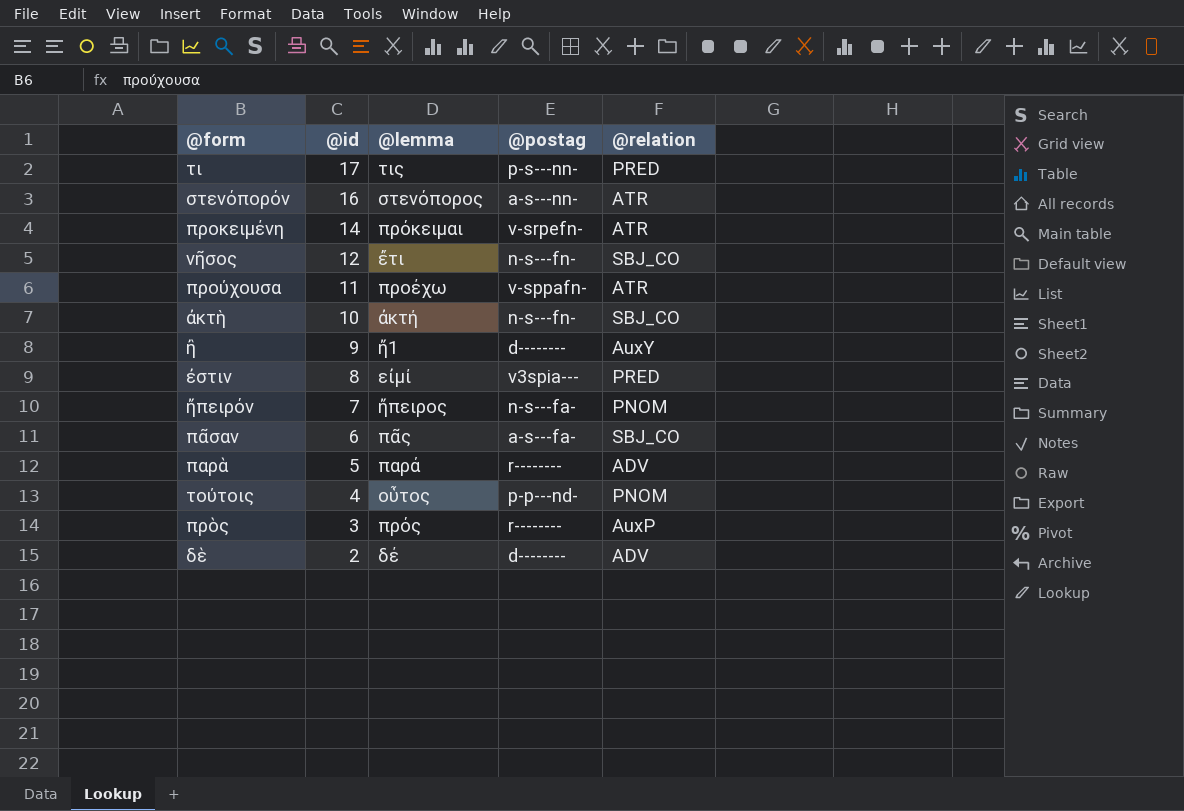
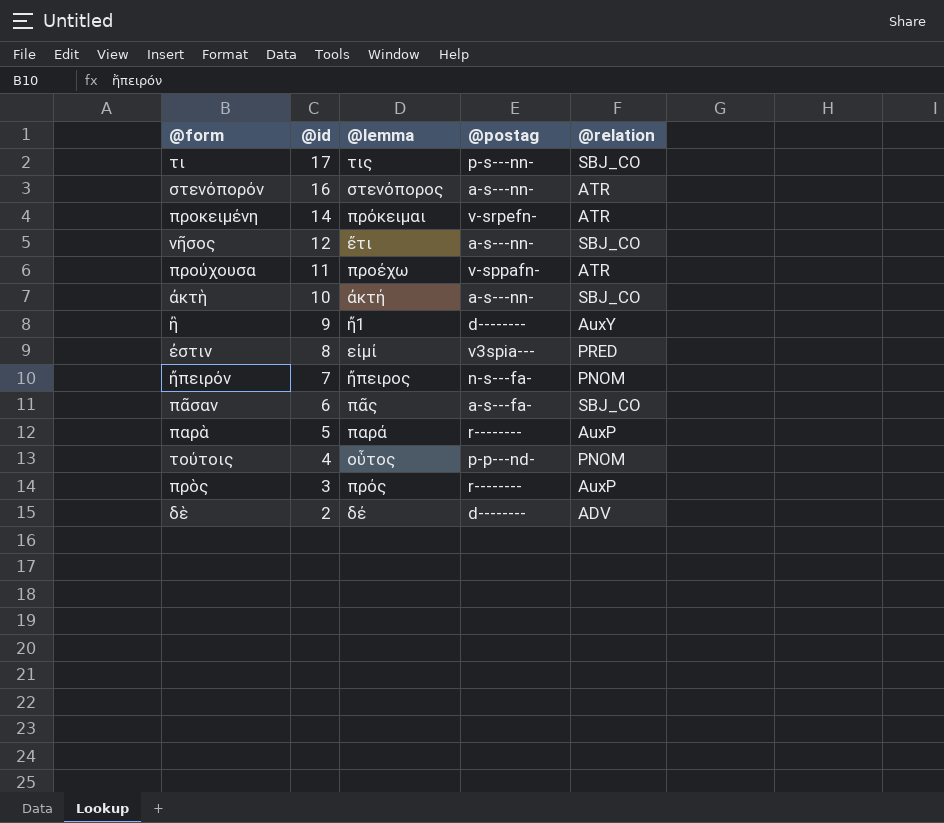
τι | @relation: PRED -> SBJ_CO
νῆσος | @postag: n-s---fn- -> a-s---nn-
ἀκτὴ | @postag: n-s---fn- -> a-s---nn-
παρὰ | @relation: ADV -> AuxP

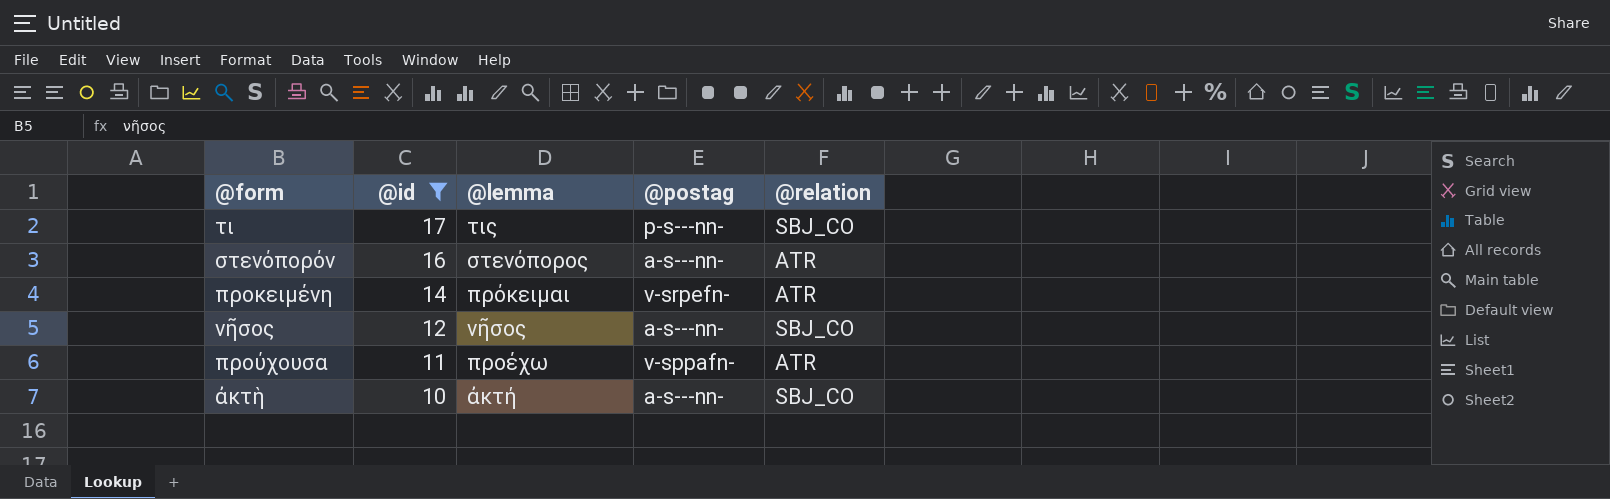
filter: none -> @id >= 10
νῆσος | @lemma: ἔτι -> νῆσος

